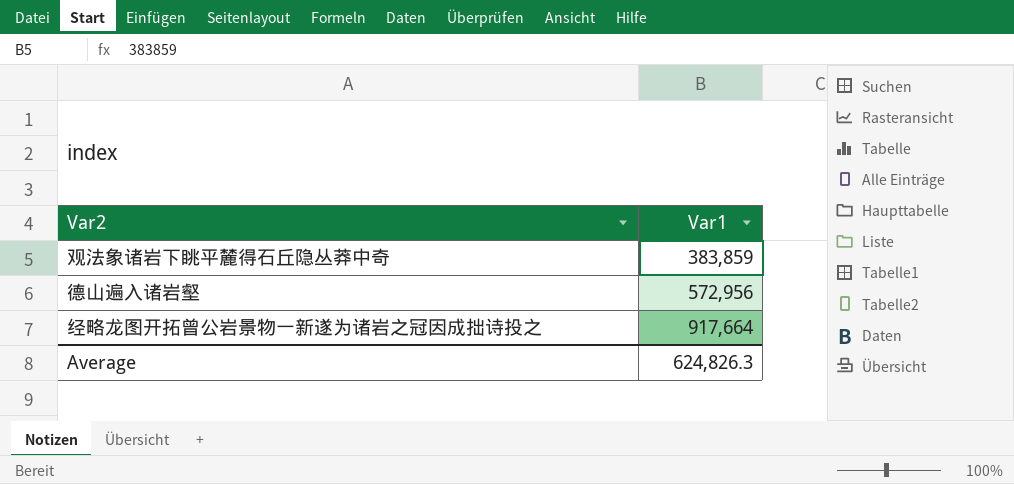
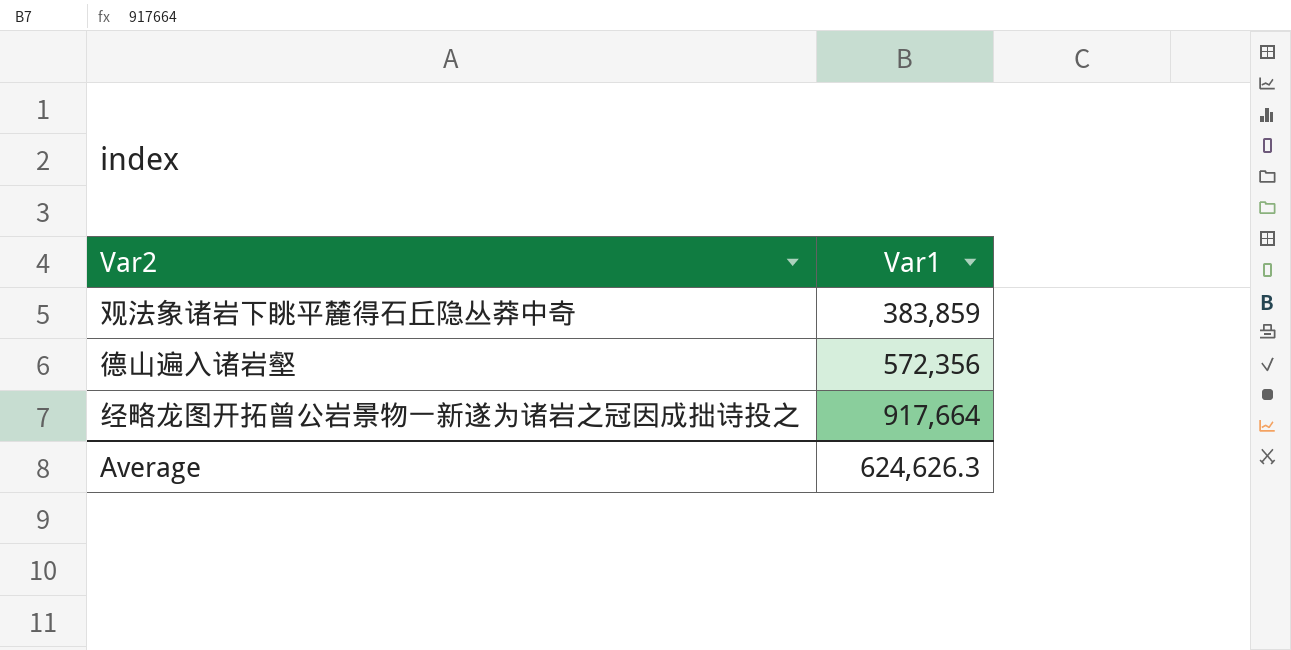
德山遍入诸岩壑 | Var1: 572,956 -> 572,356
Average | Var1: 624,826.3 -> 624,626.3

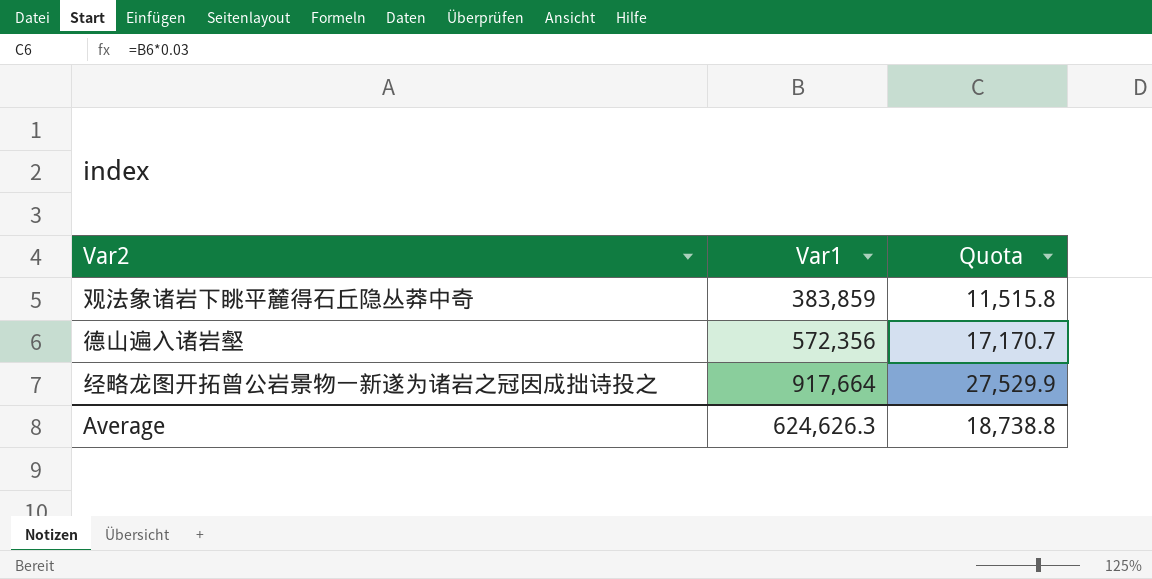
column Quota | formula: none -> [Var1] * 0.03

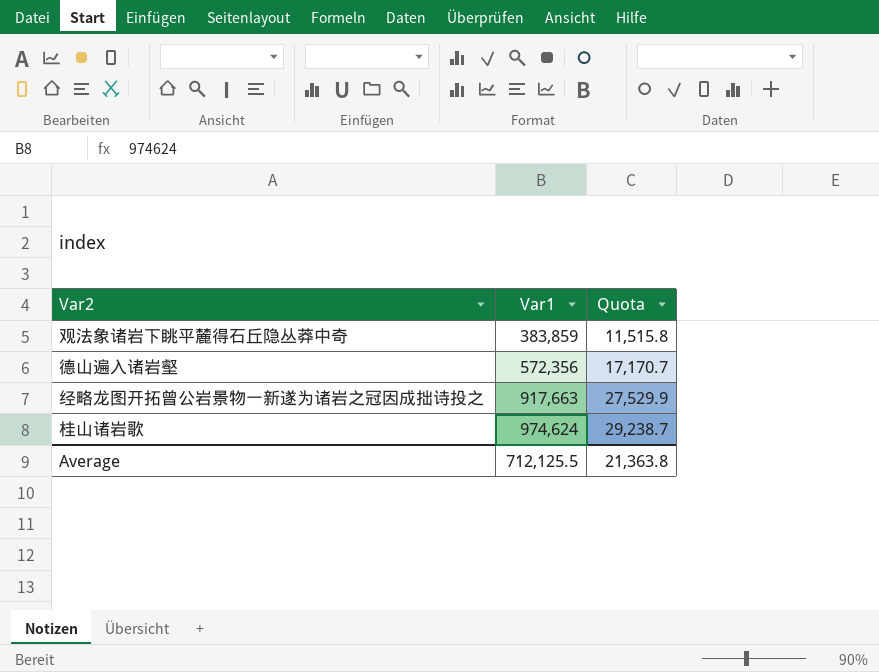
经略龙图开拓曾公岩景物一新遂为诸岩之冠因成拙诗投之 | Var1: 917,664 -> 917,663
row 桂山诸岩歌: none -> 974,624 | 29,238.7
Average | Var1: 624,626.3 -> 712,125.5
Average | Quota: 18,738.8 -> 21,363.8

